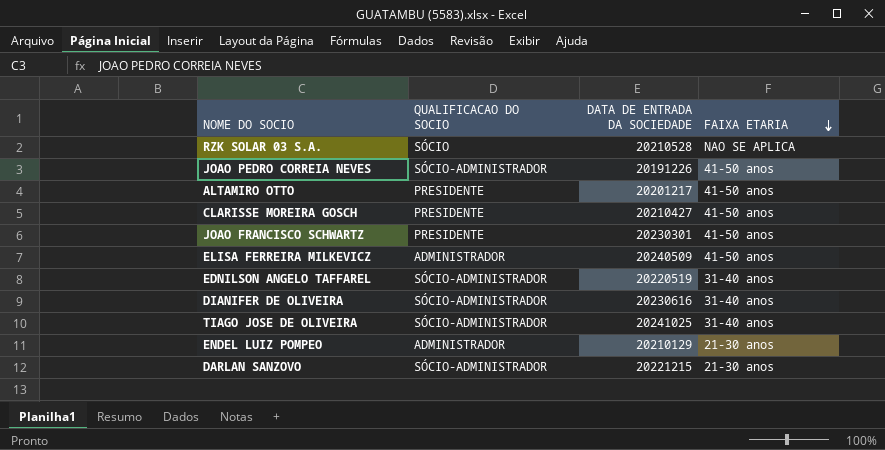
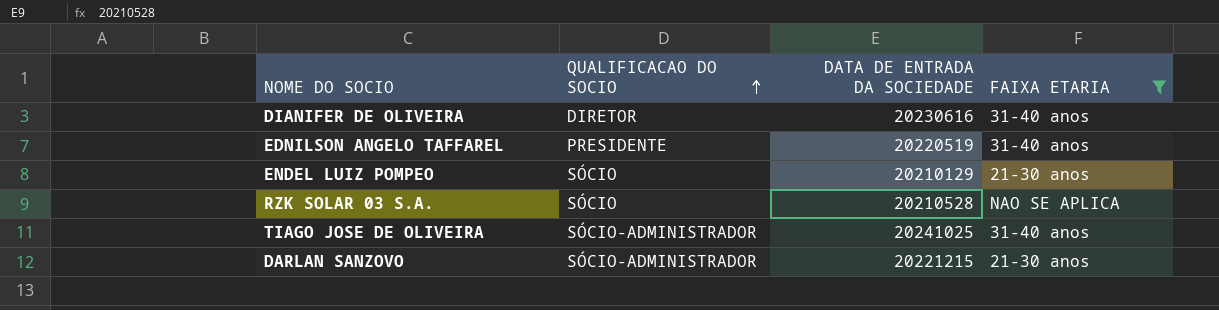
filter: none -> FAIXA ETARIA != 41-50 anos
row order: FAIXA ETARIA descending -> QUALIFICACAO DO SOCIO ascending
DIANIFER DE OLIVEIRA | QUALIFICACAO DO SOCIO: SÓCIO-ADMINISTRADOR -> DIRETOR
EDNILSON ANGELO TAFFAREL | QUALIFICACAO DO SOCIO: SÓCIO-ADMINISTRADOR -> PRESIDENTE
ENDEL LUIZ POMPEO | QUALIFICACAO DO SOCIO: ADMINISTRADOR -> SÓCIO

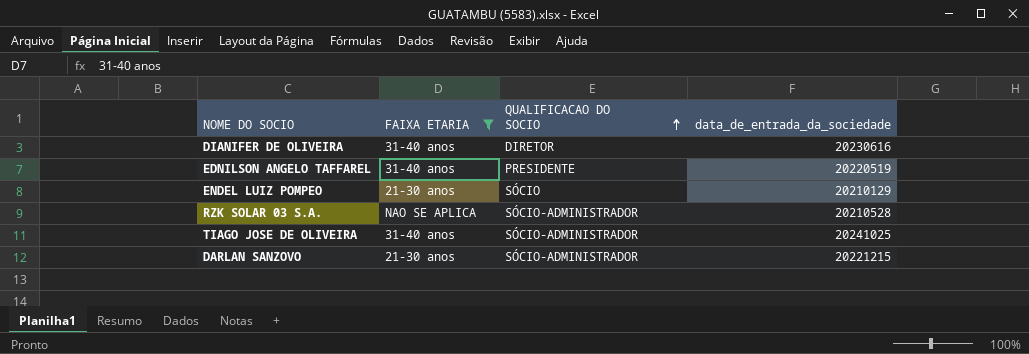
column FAIXA ETARIA | position: 4 -> 2
column name: DATA DE ENTRADA DA SOCIEDADE -> data_de_entrada_da_sociedade
RZK SOLAR 03 S.A. | QUALIFICACAO DO SOCIO: SÓCIO -> SÓCIO-ADMINISTRADOR

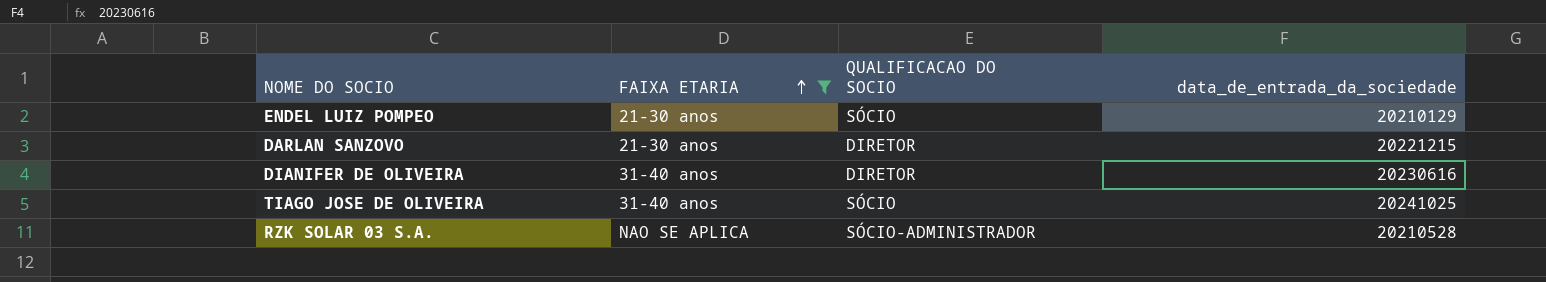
row order: QUALIFICACAO DO SOCIO ascending -> FAIXA ETARIA ascending
row EDNILSON ANGELO TAFFAREL: 31-40 anos | PRESIDENTE | 20220519 -> none
DARLAN SANZOVO | QUALIFICACAO DO SOCIO: SÓCIO-ADMINISTRADOR -> DIRETOR
TIAGO JOSE DE OLIVEIRA | QUALIFICACAO DO SOCIO: SÓCIO-ADMINISTRADOR -> SÓCIO

